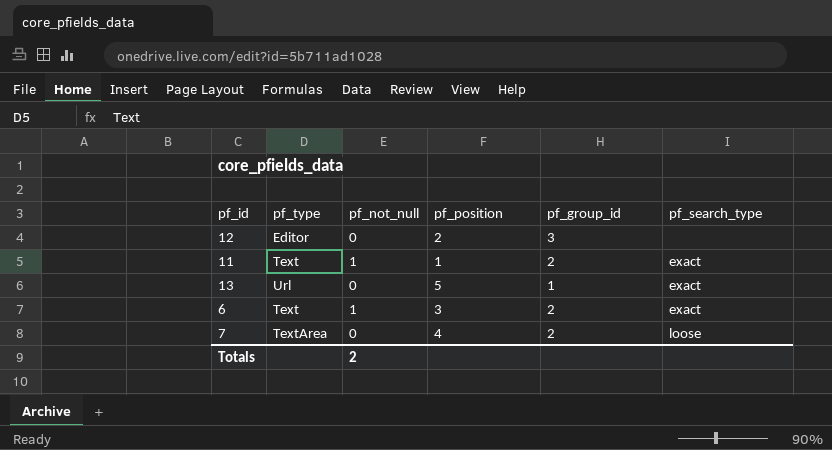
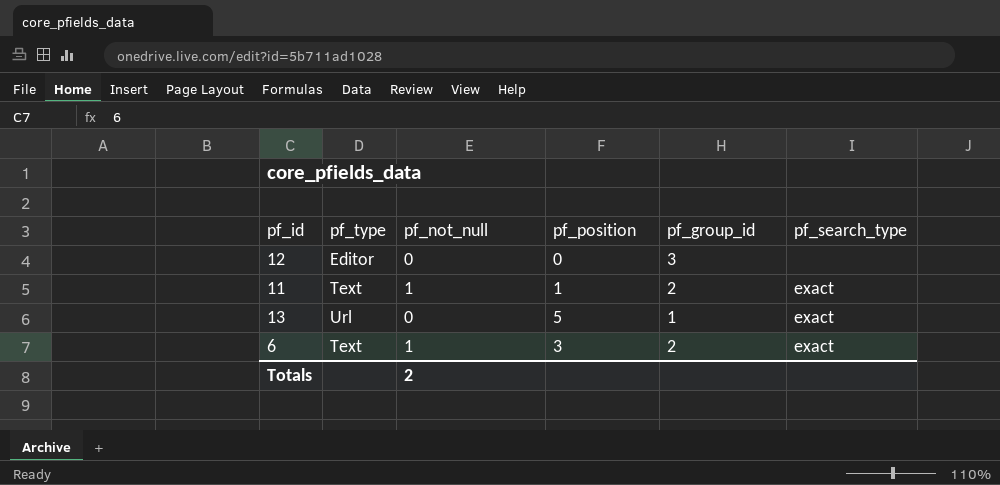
row 7: TextArea | 0 | 4 | 2 | loose -> none
12 | pf_position: 2 -> 0

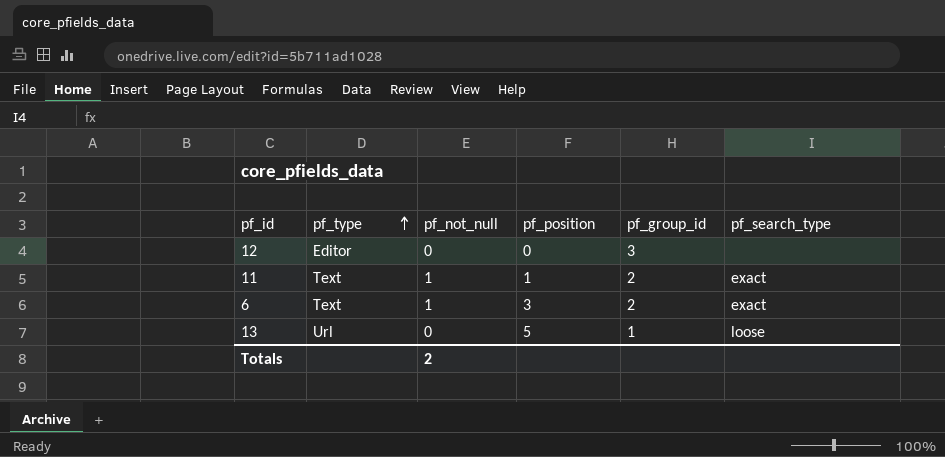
row order: none -> pf_type ascending
13 | pf_search_type: exact -> loose

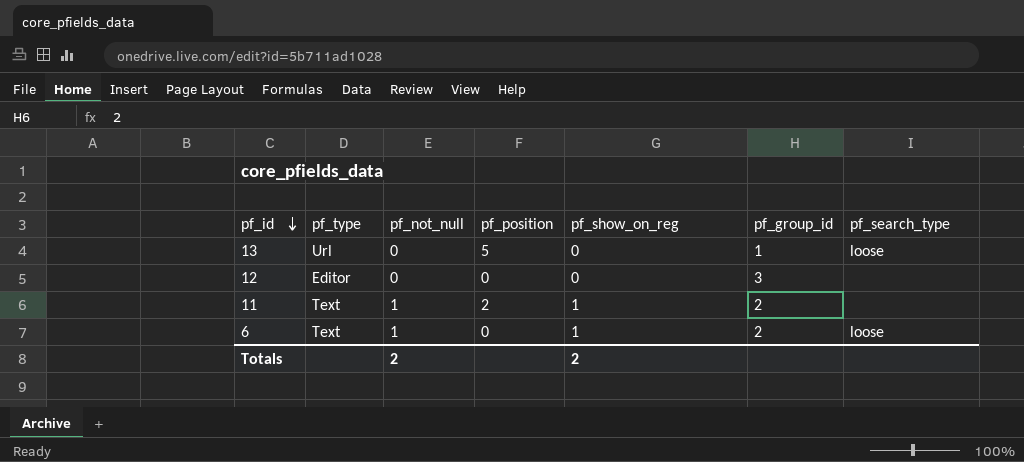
row order: pf_type ascending -> pf_id descending
column pf_show_on_reg | position: none -> 5
11 | pf_position: 1 -> 2
11 | pf_search_type: exact -> none
6 | pf_position: 3 -> 0
6 | pf_search_type: exact -> loose

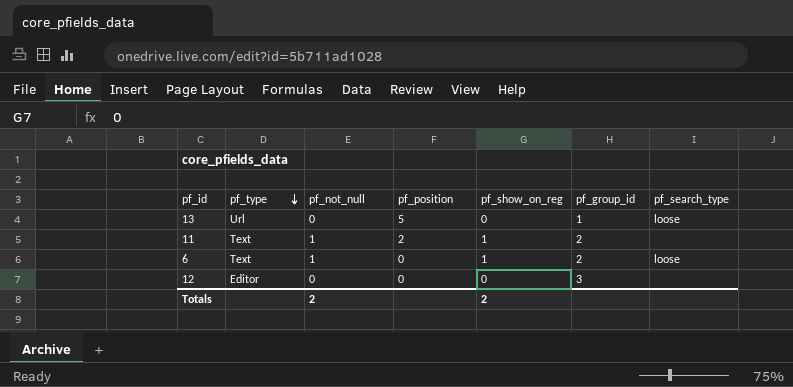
row order: pf_id descending -> pf_type descending

